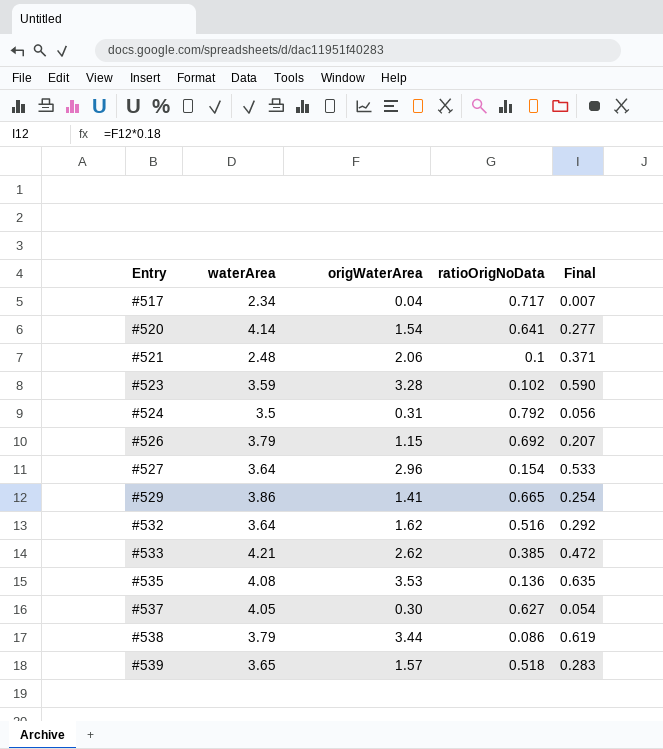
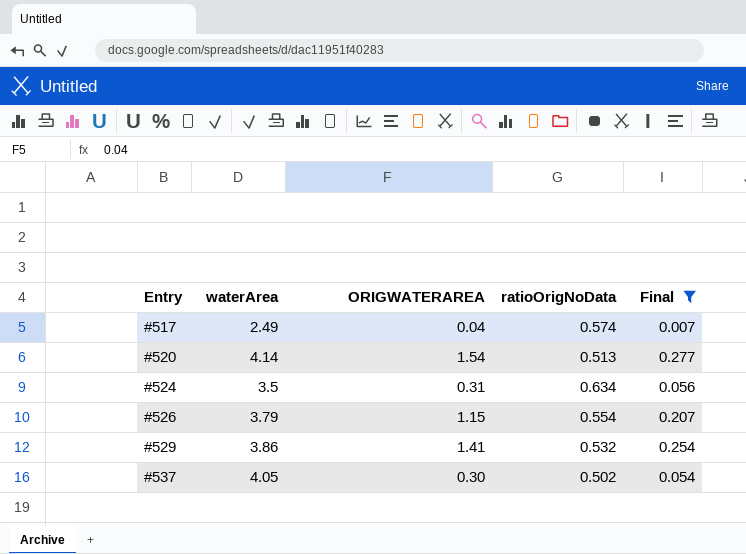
filter: none -> Final <= 0.277
column name: origWaterArea -> ORIGWATERAREA
#517 | waterArea: 2.34 -> 2.49
#517 | ratioOrigNoData: 0.717 -> 0.574
#520 | ratioOrigNoData: 0.641 -> 0.513
#524 | ratioOrigNoData: 0.792 -> 0.634
#526 | ratioOrigNoData: 0.692 -> 0.554
#529 | ratioOrigNoData: 0.665 -> 0.532
#537 | ratioOrigNoData: 0.627 -> 0.502

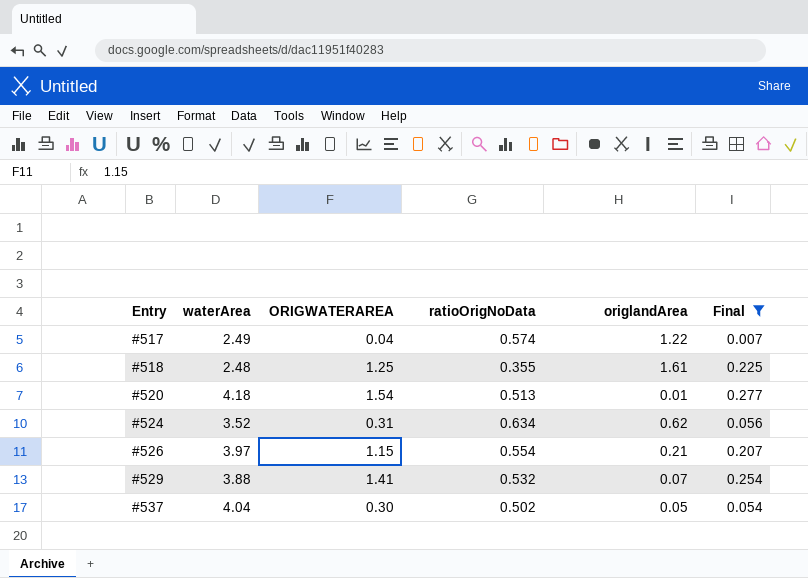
column origlandArea | position: none -> 5
row #518: none -> 2.48 | 1.25 | 0.355 | 1.61 | 0.225
#520 | waterArea: 4.14 -> 4.18
#524 | waterArea: 3.5 -> 3.52
#526 | waterArea: 3.79 -> 3.97
#529 | waterArea: 3.86 -> 3.88
#537 | waterArea: 4.05 -> 4.04

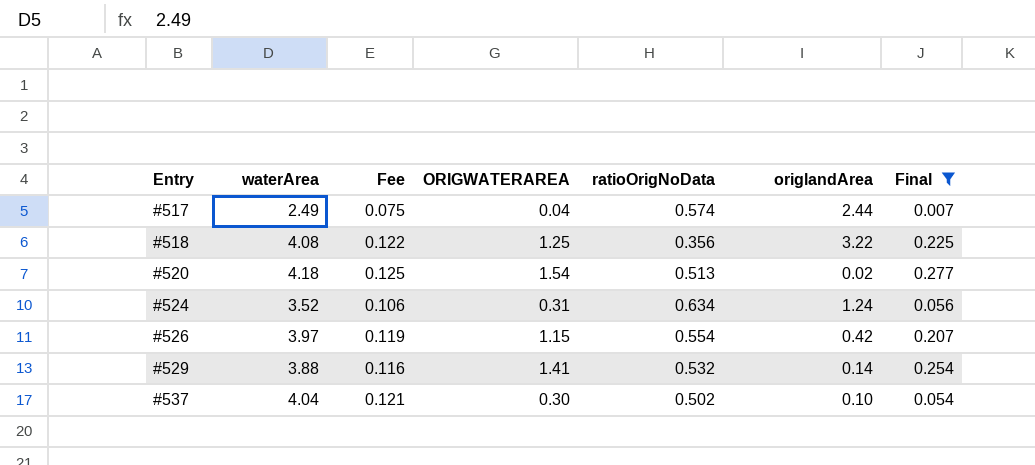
column Fee | formula: none -> [waterArea] * 0.03
#517 | origlandArea: 1.22 -> 2.44
#518 | waterArea: 2.48 -> 4.08
#518 | ratioOrigNoData: 0.355 -> 0.356
#518 | origlandArea: 1.61 -> 3.22
#520 | origlandArea: 0.01 -> 0.02
#524 | origlandArea: 0.62 -> 1.24
#526 | origlandArea: 0.21 -> 0.42
#529 | origlandArea: 0.07 -> 0.14
#537 | origlandArea: 0.05 -> 0.10

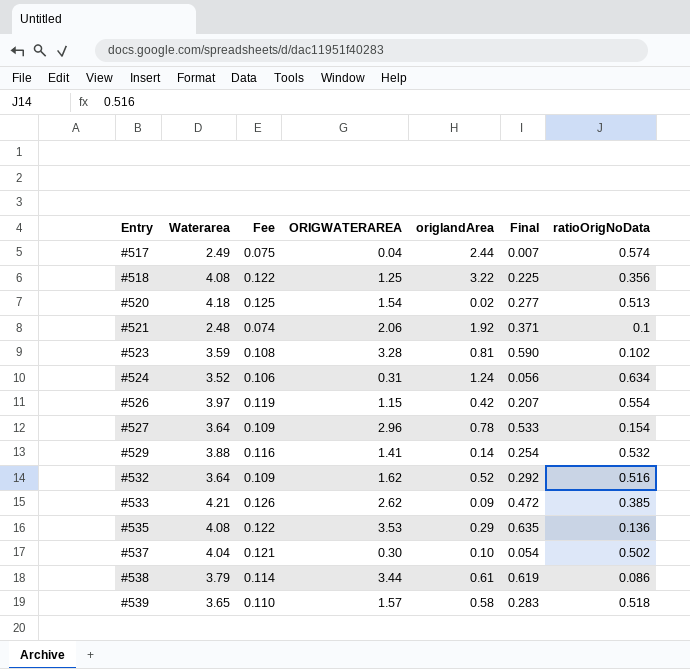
filter: Final <= 0.277 -> none
column name: waterArea -> Waterarea
column ratioOrigNoData | position: 5 -> 7

